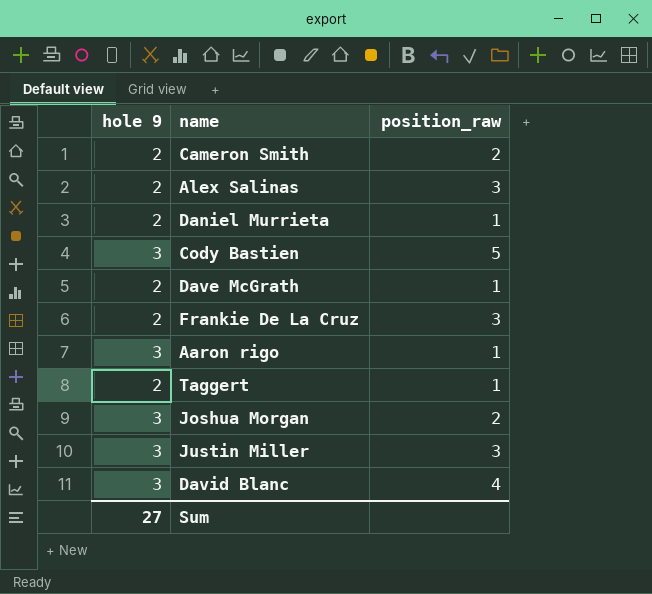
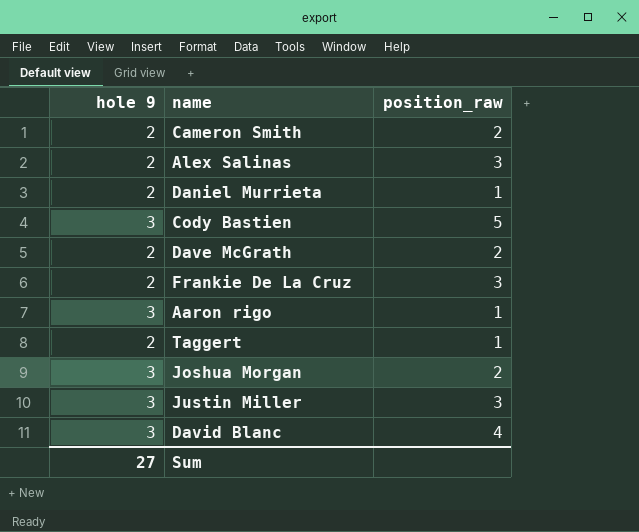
Dave McGrath | position_raw: 1 -> 2

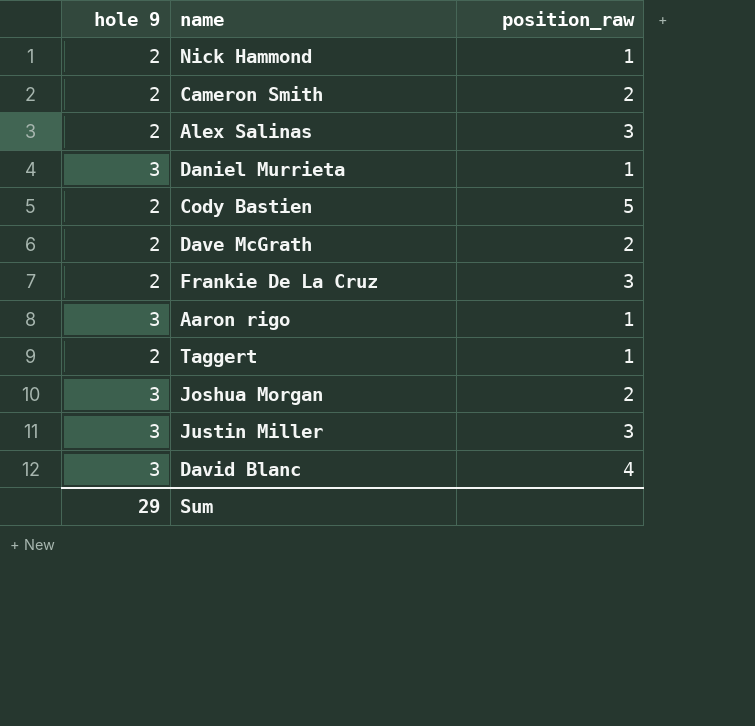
row Nick Hammond: none -> 2 | 1
Daniel Murrieta | hole 9: 2 -> 3
Cody Bastien | hole 9: 3 -> 2
Sum | hole 9: 27 -> 29

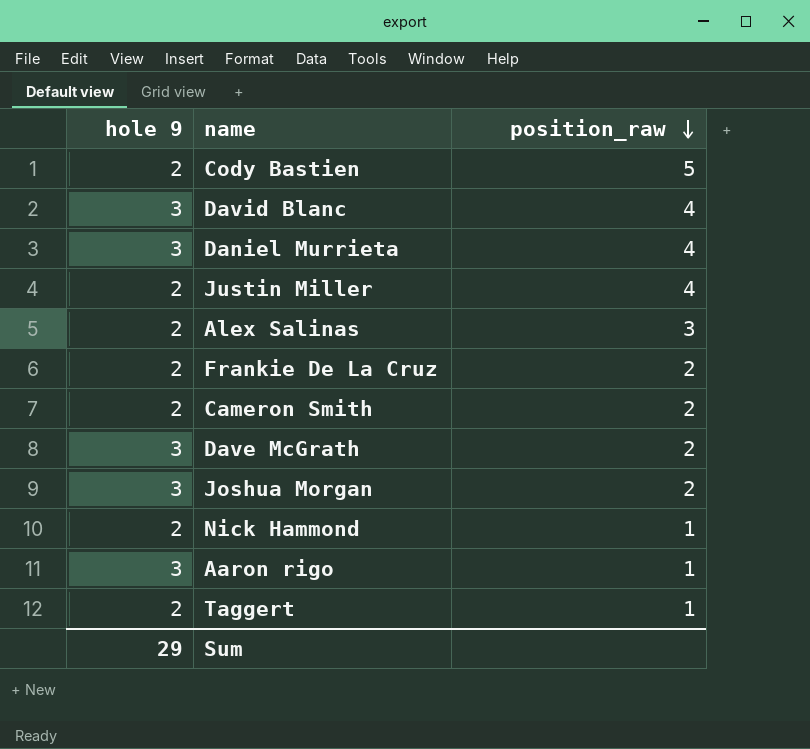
row order: none -> position_raw descending
Daniel Murrieta | position_raw: 1 -> 4
Justin Miller | hole 9: 3 -> 2
Justin Miller | position_raw: 3 -> 4
Frankie De La Cruz | position_raw: 3 -> 2
Dave McGrath | hole 9: 2 -> 3

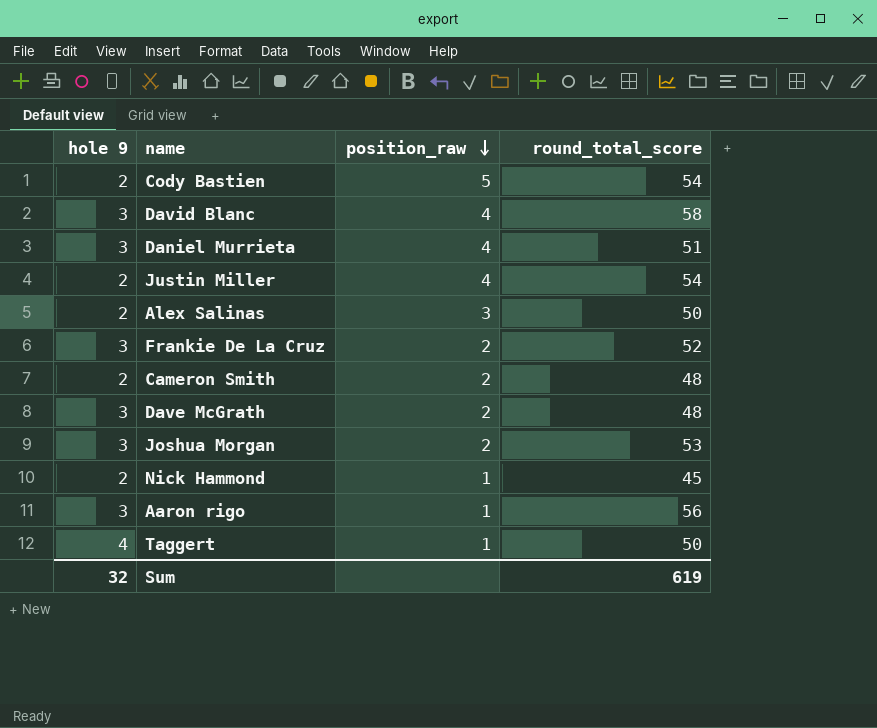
column round_total_score | position: none -> 4
Frankie De La Cruz | hole 9: 2 -> 3
Taggert | hole 9: 2 -> 4
Sum | hole 9: 29 -> 32

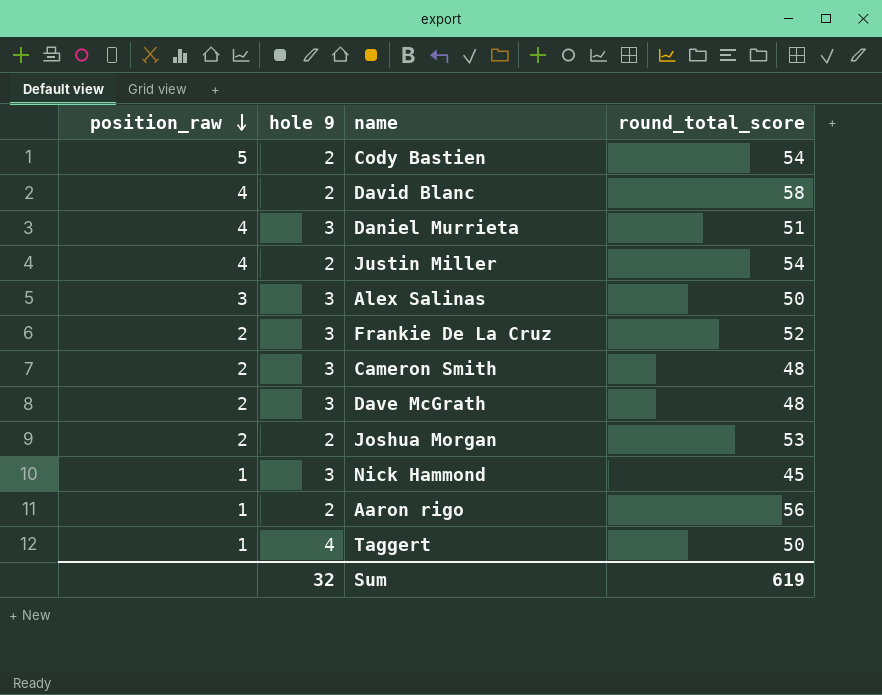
column position_raw | position: 3 -> 1
David Blanc | hole 9: 3 -> 2
Alex Salinas | hole 9: 2 -> 3
Cameron Smith | hole 9: 2 -> 3
Joshua Morgan | hole 9: 3 -> 2
Nick Hammond | hole 9: 2 -> 3
Aaron rigo | hole 9: 3 -> 2

